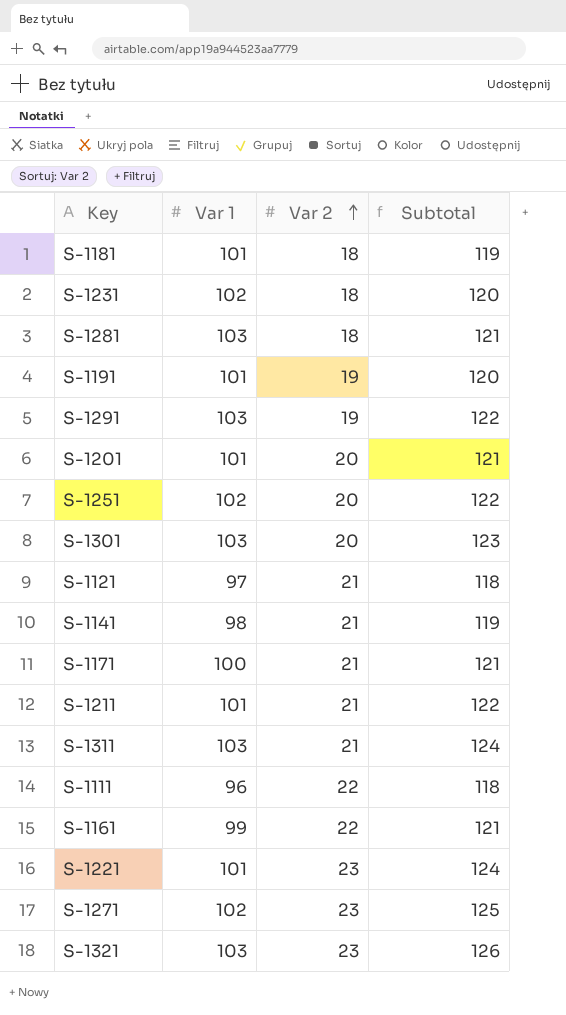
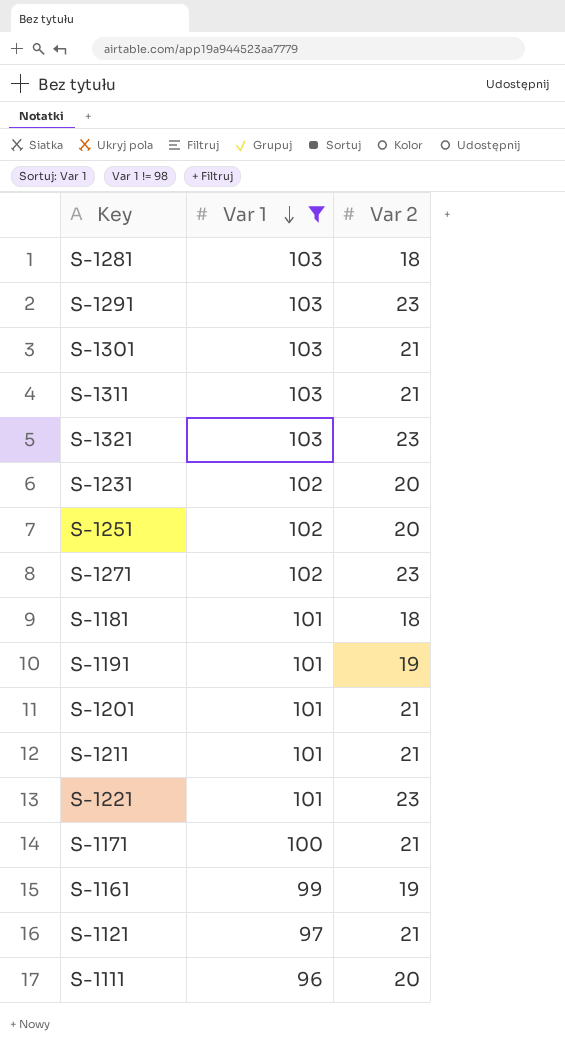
filter: none -> Var 1 != 98
row order: Var 2 ascending -> Var 1 descending
column Subtotal | formula: [Var 1] + [Var 2] -> none
S-1291 | Var 2: 19 -> 23
S-1301 | Var 2: 20 -> 21
S-1231 | Var 2: 18 -> 20
S-1201 | Var 2: 20 -> 21
S-1161 | Var 2: 22 -> 19
S-1111 | Var 2: 22 -> 20

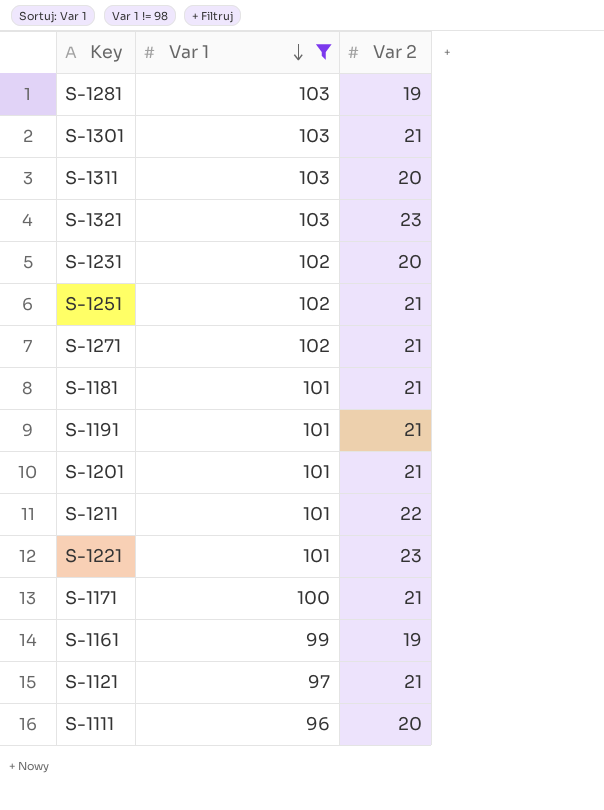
row S-1291: 103 | 23 -> none
S-1281 | Var 2: 18 -> 19
S-1311 | Var 2: 21 -> 20
S-1251 | Var 2: 20 -> 21
S-1271 | Var 2: 23 -> 21
S-1181 | Var 2: 18 -> 21
S-1191 | Var 2: 19 -> 21
S-1211 | Var 2: 21 -> 22

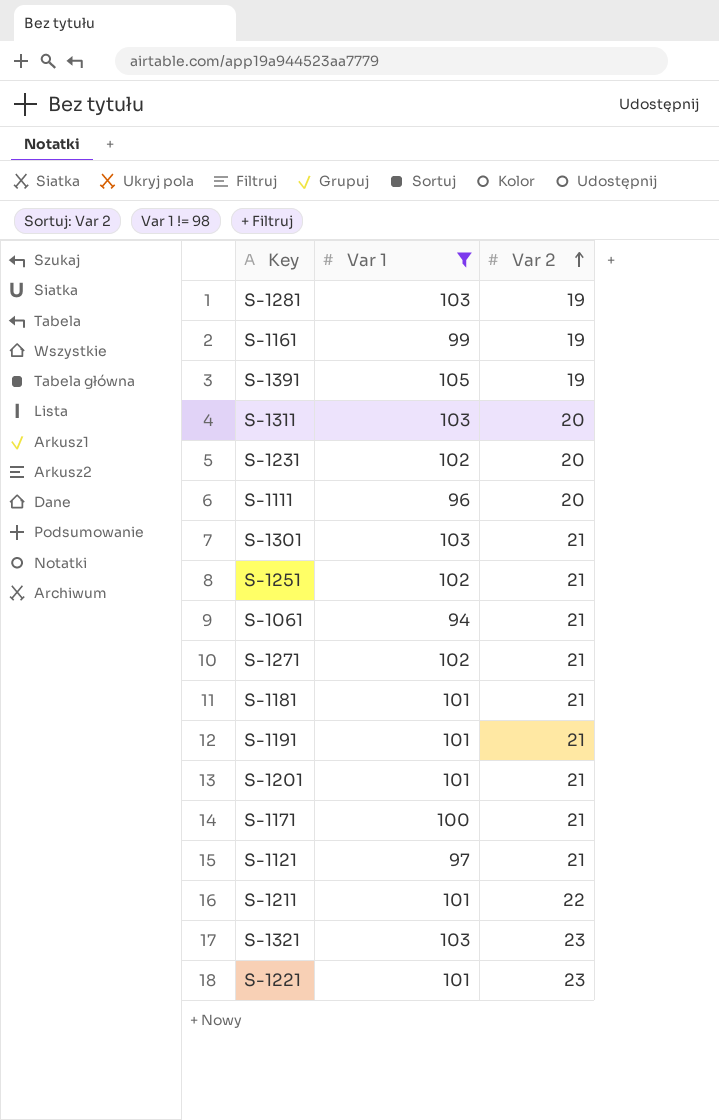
row order: Var 1 descending -> Var 2 ascending
row S-1391: none -> 105 | 19
row S-1061: none -> 94 | 21

